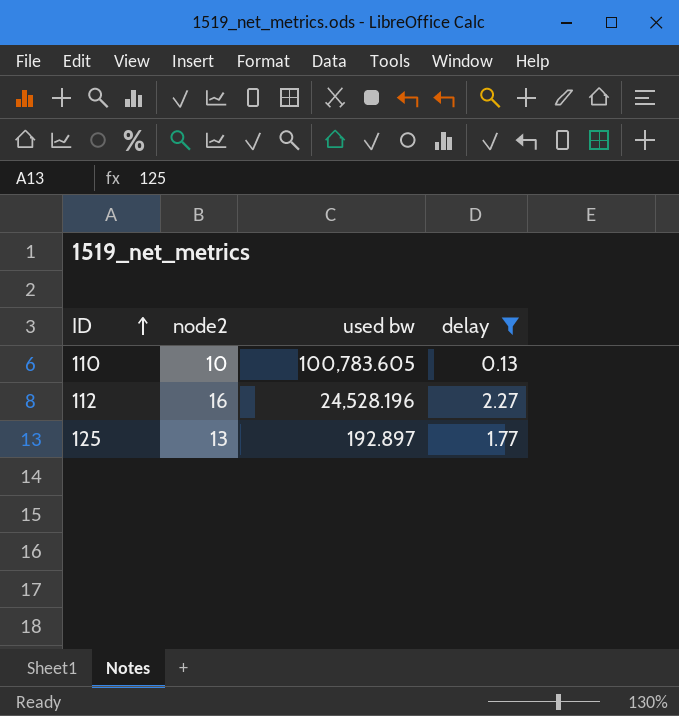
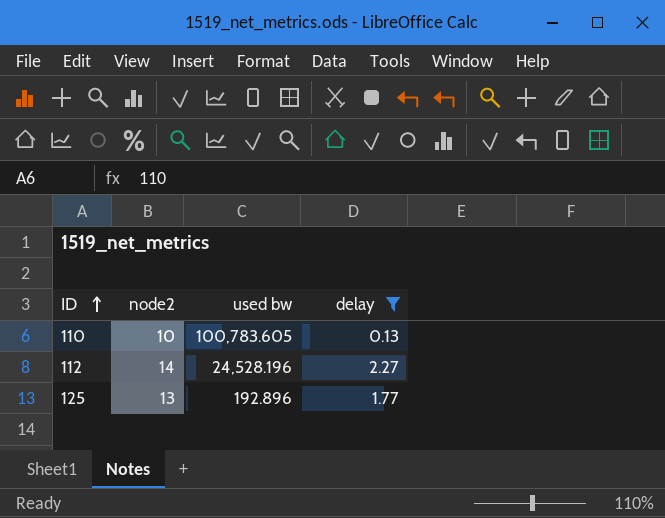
112 | node2: 16 -> 14
125 | used bw: 192.897 -> 192.896

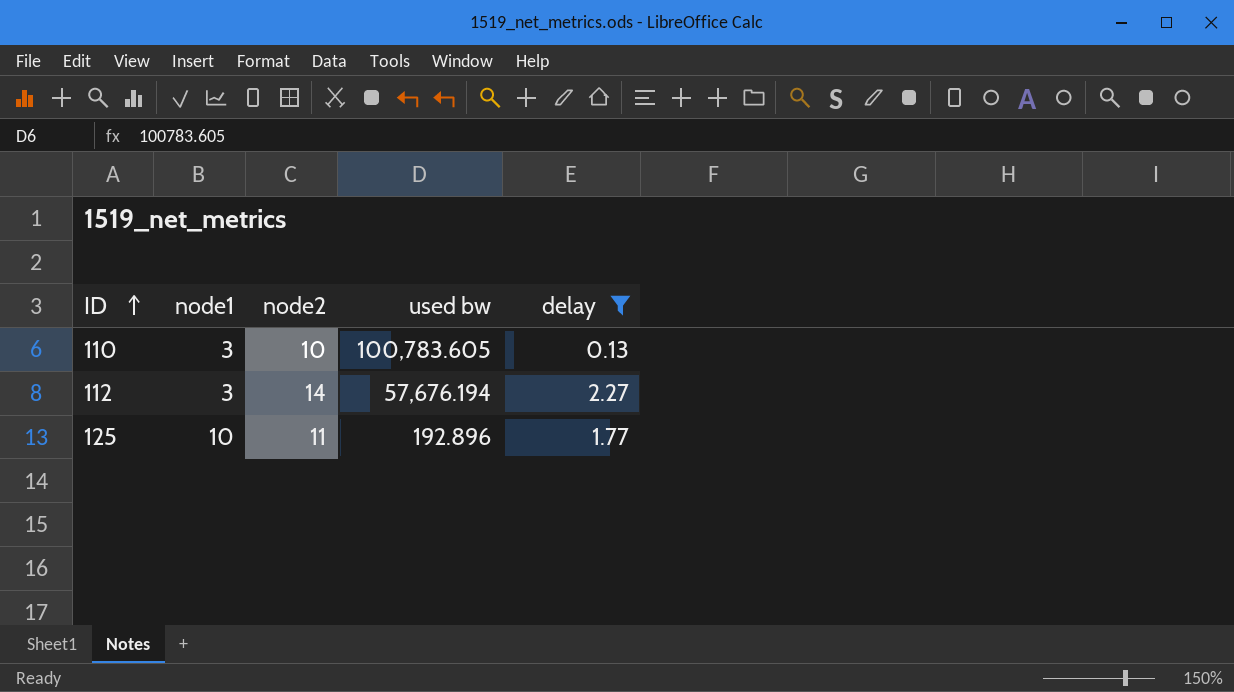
column node1 | position: none -> 2
112 | used bw: 24,528.196 -> 57,676.194
125 | node2: 13 -> 11

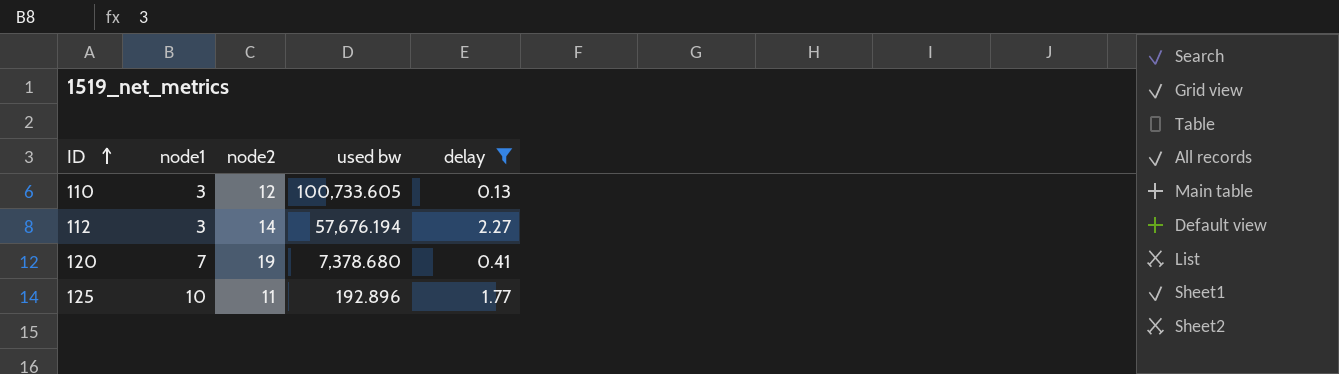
110 | node2: 10 -> 12
110 | used bw: 100,783.605 -> 100,733.605
row 120: none -> 7 | 19 | 7,378.680 | 0.41

